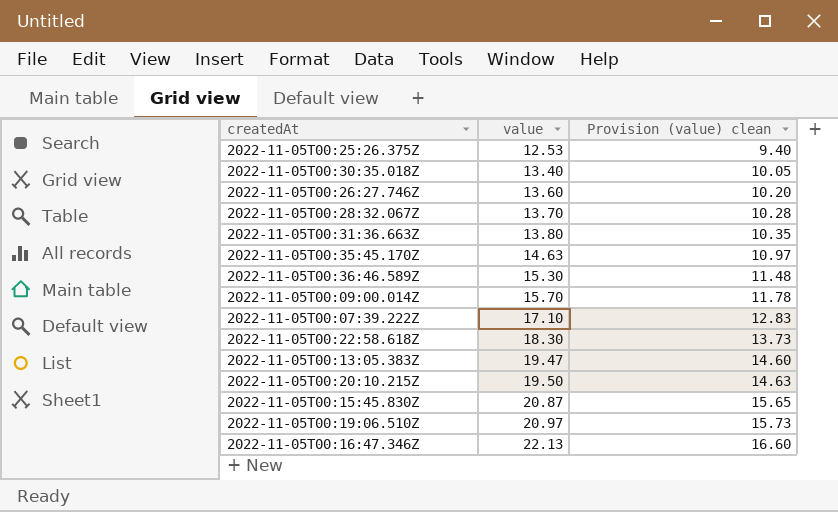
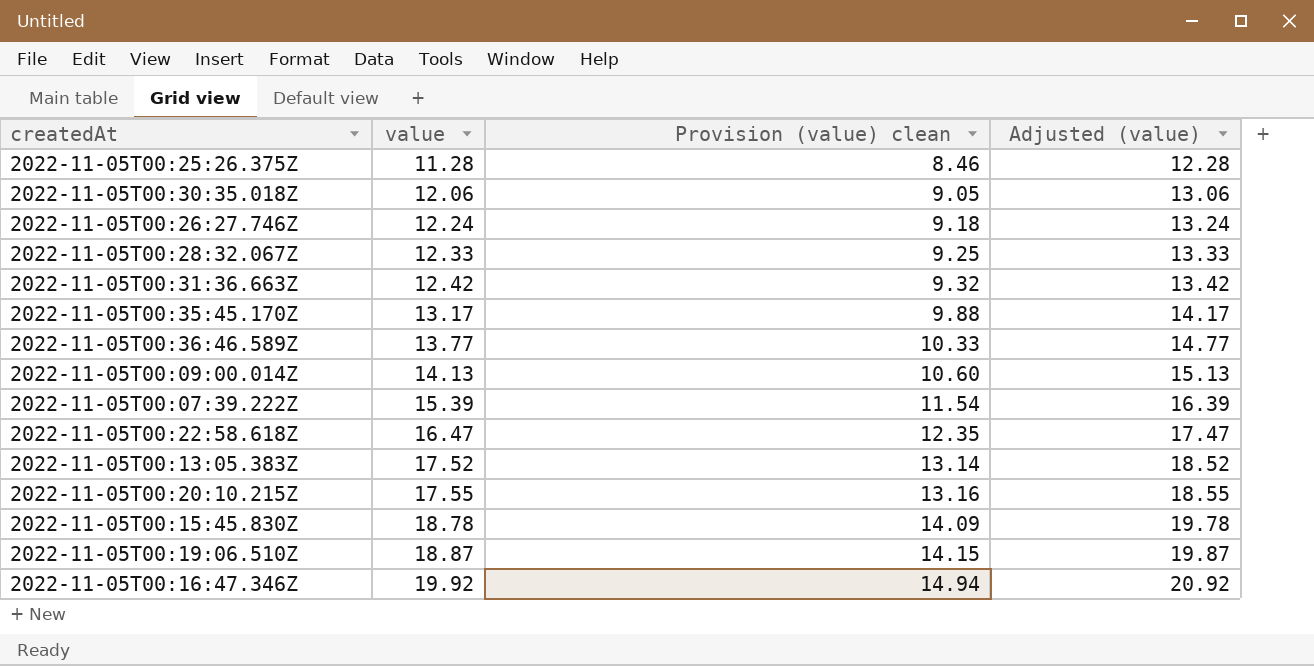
column Adjusted (value) | formula: none -> [value] + 1
2022-11-05T00:25:26.375Z | value: 12.53 -> 11.28
2022-11-05T00:25:26.375Z | Provision (value) clean: 9.40 -> 8.46
2022-11-05T00:30:35.018Z | value: 13.40 -> 12.06
2022-11-05T00:30:35.018Z | Provision (value) clean: 10.05 -> 9.05
2022-11-05T00:26:27.746Z | value: 13.60 -> 12.24
2022-11-05T00:26:27.746Z | Provision (value) clean: 10.20 -> 9.18
2022-11-05T00:28:32.067Z | value: 13.70 -> 12.33
2022-11-05T00:28:32.067Z | Provision (value) clean: 10.28 -> 9.25
2022-11-05T00:31:36.663Z | value: 13.80 -> 12.42
2022-11-05T00:31:36.663Z | Provision (value) clean: 10.35 -> 9.32
2022-11-05T00:35:45.170Z | value: 14.63 -> 13.17
2022-11-05T00:35:45.170Z | Provision (value) clean: 10.97 -> 9.88
2022-11-05T00:36:46.589Z | value: 15.30 -> 13.77
2022-11-05T00:36:46.589Z | Provision (value) clean: 11.48 -> 10.33
2022-11-05T00:09:00.014Z | value: 15.70 -> 14.13
2022-11-05T00:09:00.014Z | Provision (value) clean: 11.78 -> 10.60
2022-11-05T00:07:39.222Z | value: 17.10 -> 15.39
2022-11-05T00:07:39.222Z | Provision (value) clean: 12.83 -> 11.54
2022-11-05T00:22:58.618Z | value: 18.30 -> 16.47
2022-11-05T00:22:58.618Z | Provision (value) clean: 13.73 -> 12.35
2022-11-05T00:13:05.383Z | value: 19.47 -> 17.52
2022-11-05T00:13:05.383Z | Provision (value) clean: 14.60 -> 13.14
2022-11-05T00:20:10.215Z | value: 19.50 -> 17.55
2022-11-05T00:20:10.215Z | Provision (value) clean: 14.63 -> 13.16
2022-11-05T00:15:45.830Z | value: 20.87 -> 18.78
2022-11-05T00:15:45.830Z | Provision (value) clean: 15.65 -> 14.09
2022-11-05T00:19:06.510Z | value: 20.97 -> 18.87
2022-11-05T00:19:06.510Z | Provision (value) clean: 15.73 -> 14.15
2022-11-05T00:16:47.346Z | value: 22.13 -> 19.92
2022-11-05T00:16:47.346Z | Provision (value) clean: 16.60 -> 14.94

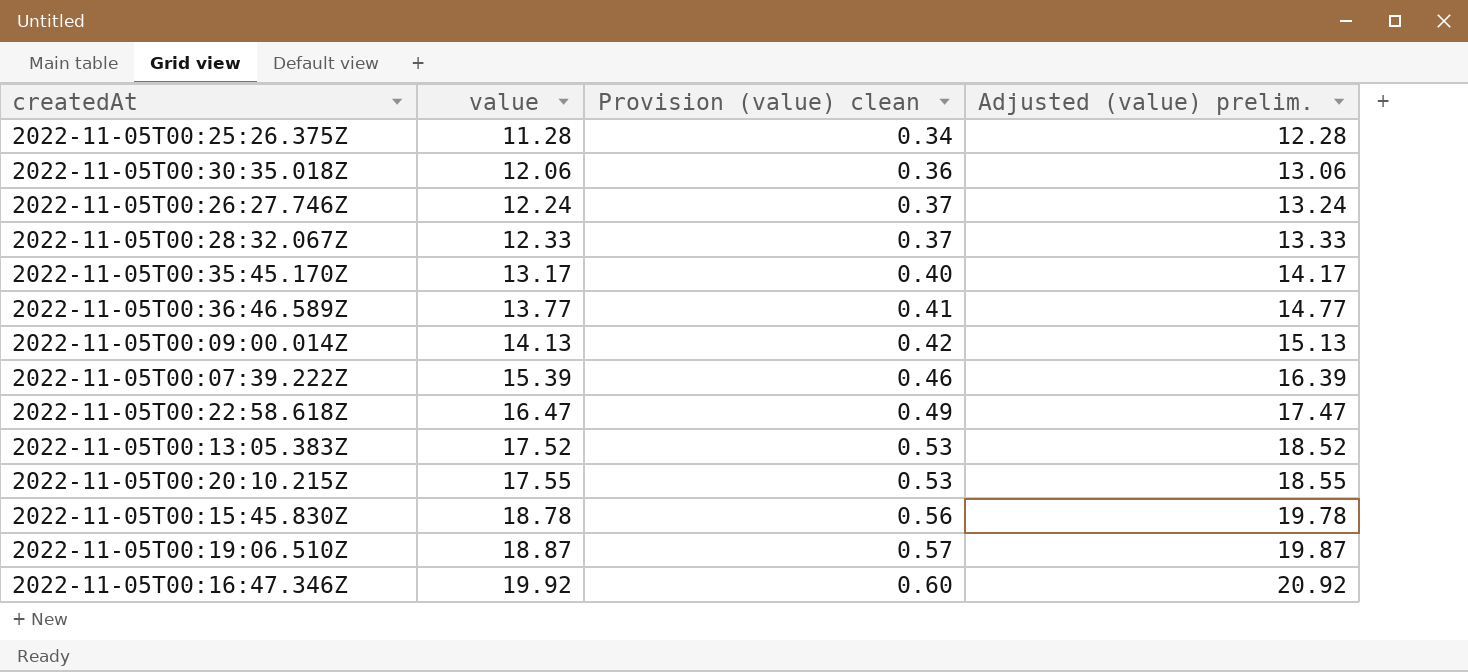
column Provision (value) clean | formula: [value] * 0.75 -> [value] * 0.03
column name: Adjusted (value) -> Adjusted (value) prelim.
row 2022-11-05T00:31:36.663Z: 12.42 | 9.32 | 13.42 -> none

